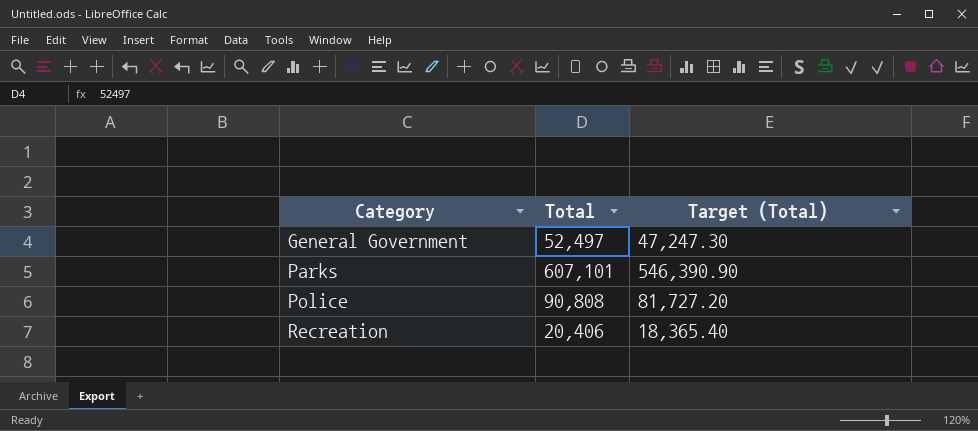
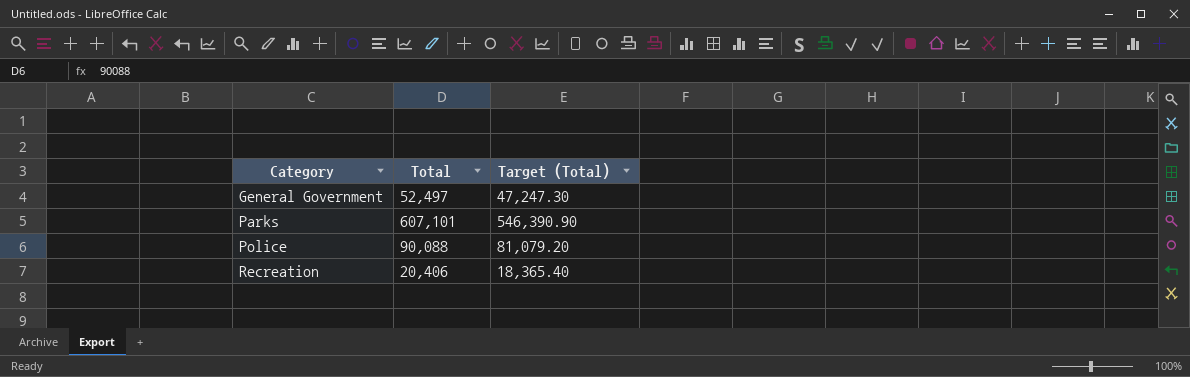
Police | Total: 90,808 -> 90,088
Police | Target (Total): 81,727.20 -> 81,079.20

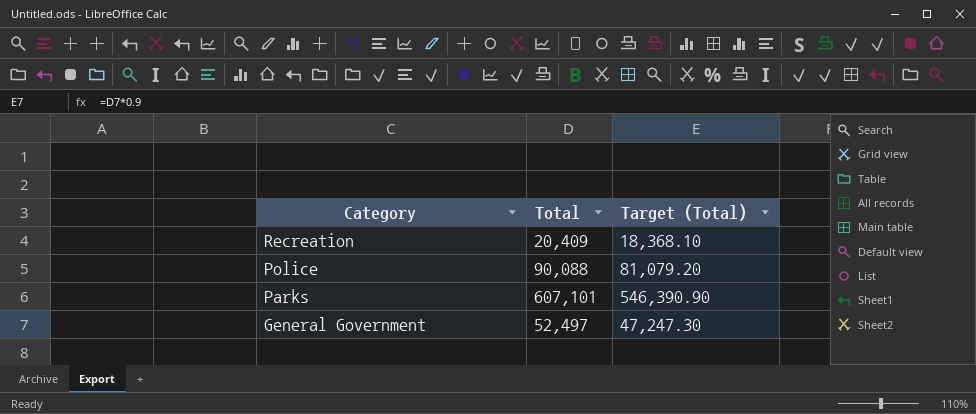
row order: Category ascending -> Category descending
Recreation | Total: 20,406 -> 20,409
Recreation | Target (Total): 18,365.40 -> 18,368.10

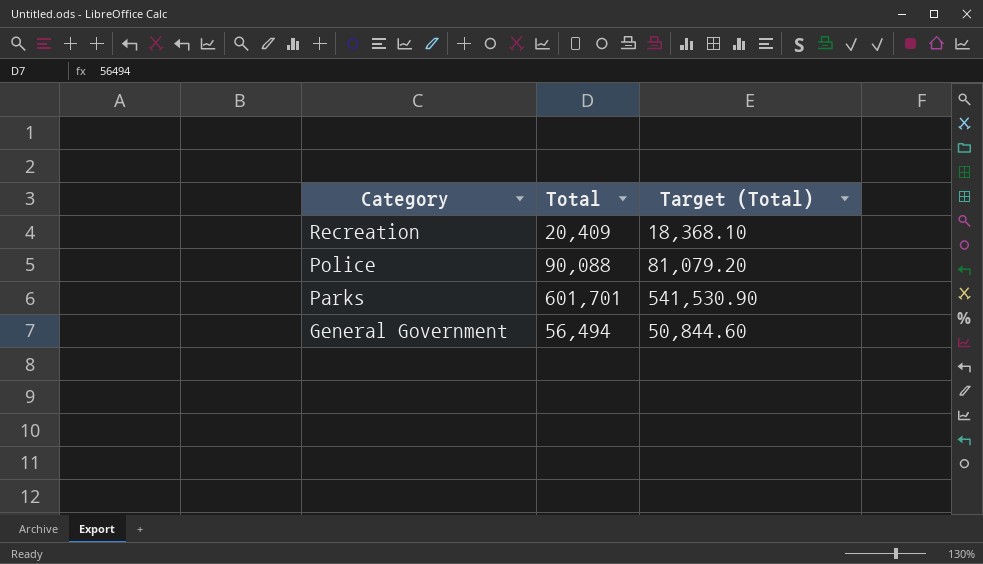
Parks | Total: 607,101 -> 601,701
Parks | Target (Total): 546,390.90 -> 541,530.90
General Government | Total: 52,497 -> 56,494
General Government | Target (Total): 47,247.30 -> 50,844.60

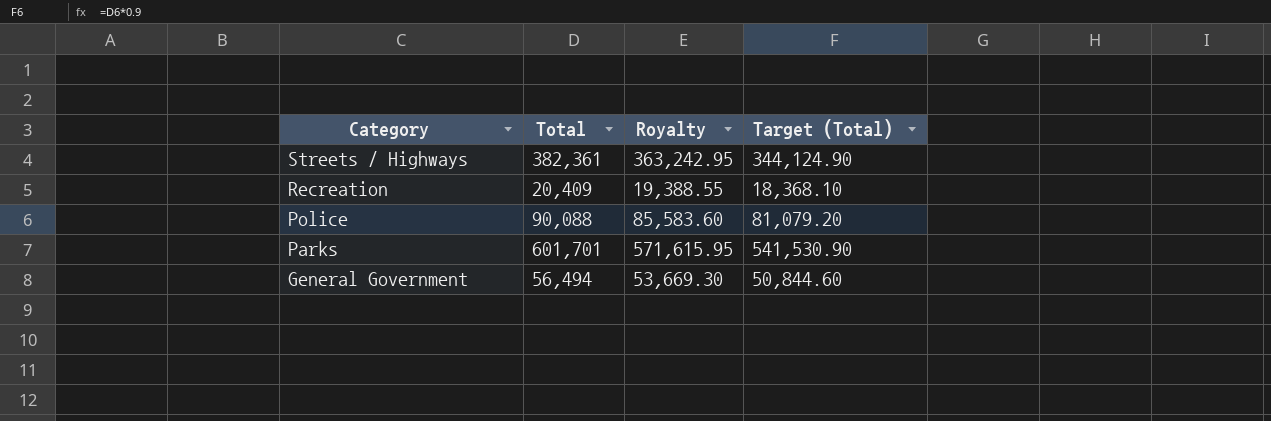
column Royalty | formula: none -> [Total] * 0.95
row Streets / Highways: none -> 382,361 | 363,242.95 | 344,124.90

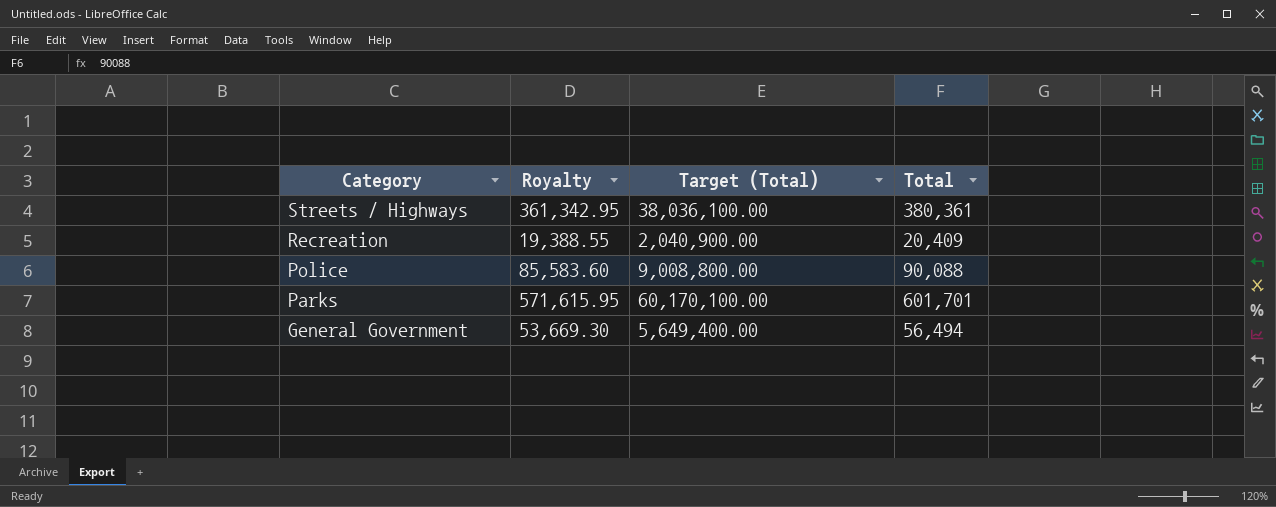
column Target (Total) | formula: [Total] * 0.9 -> [Total] * 100
column Total | position: 2 -> 4
Streets / Highways | Royalty: 363,242.95 -> 361,342.95
Streets / Highways | Total: 382,361 -> 380,361

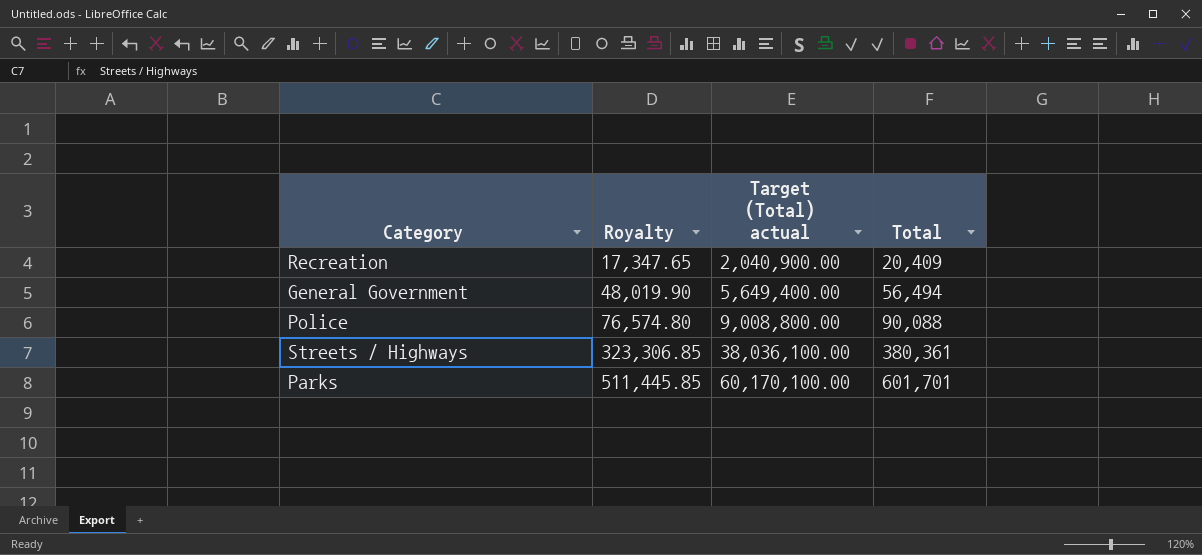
row order: Category descending -> Royalty ascending
column Royalty | formula: [Total] * 0.95 -> [Total] * 0.85
column name: Target (Total) -> Target (Total) actual

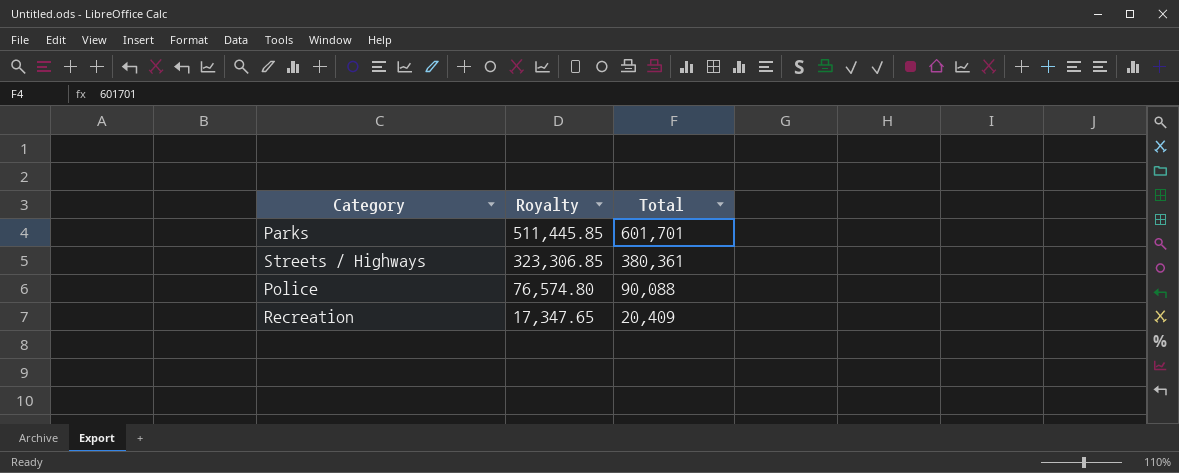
row order: Royalty ascending -> Royalty descending
column Target (Total) actual | formula: [Total] * 100 -> none
row General Government: 48,019.90 | 5,649,400.00 | 56,494 -> none

